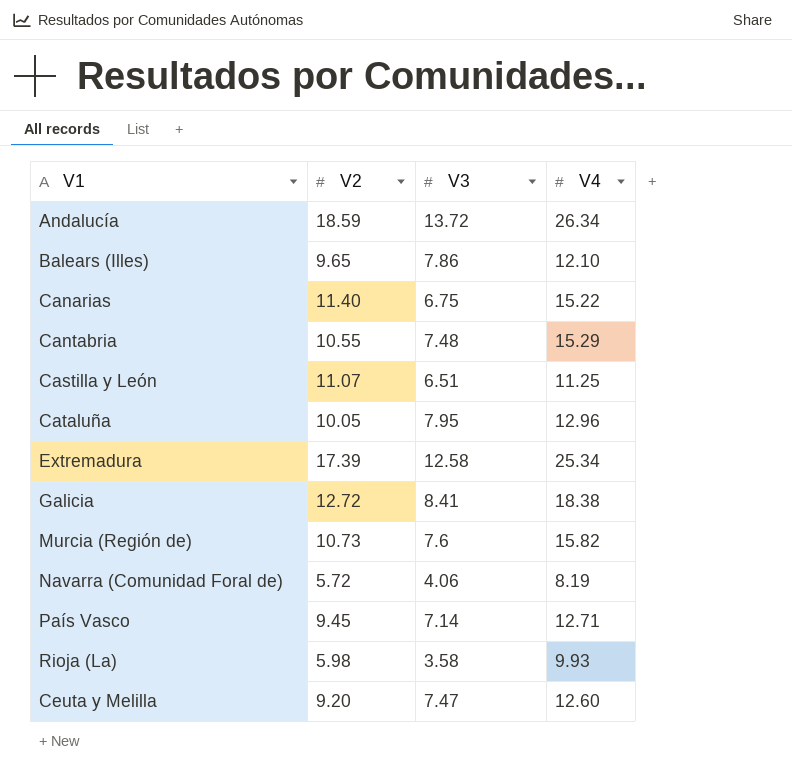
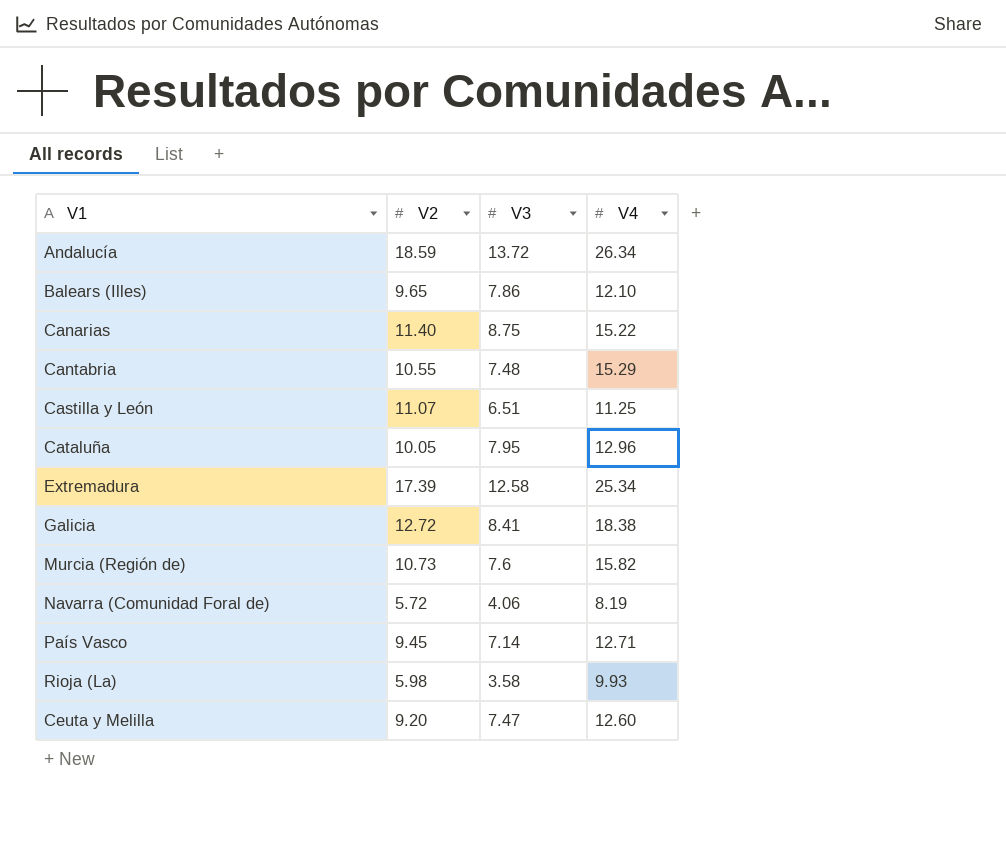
Canarias | V3: 6.75 -> 8.75

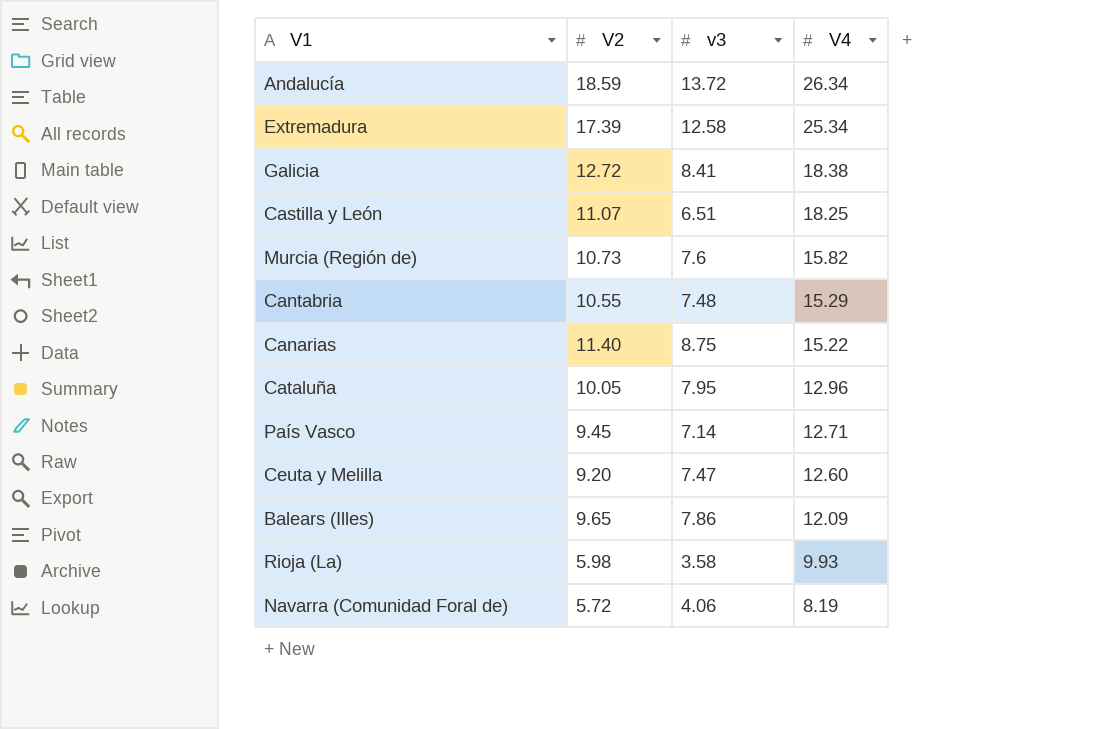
row order: none -> V4 descending
column name: V3 -> v3
Castilla y León | V4: 11.25 -> 18.25
Balears (Illes) | V4: 12.10 -> 12.09

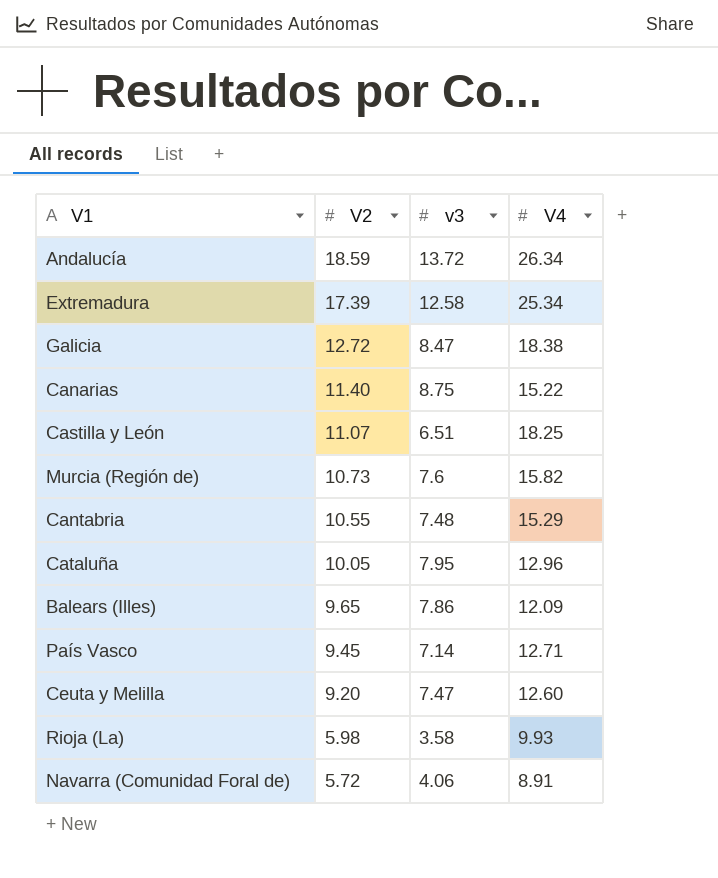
row order: V4 descending -> V2 descending
Galicia | v3: 8.41 -> 8.47
Navarra (Comunidad Foral de) | V4: 8.19 -> 8.91

